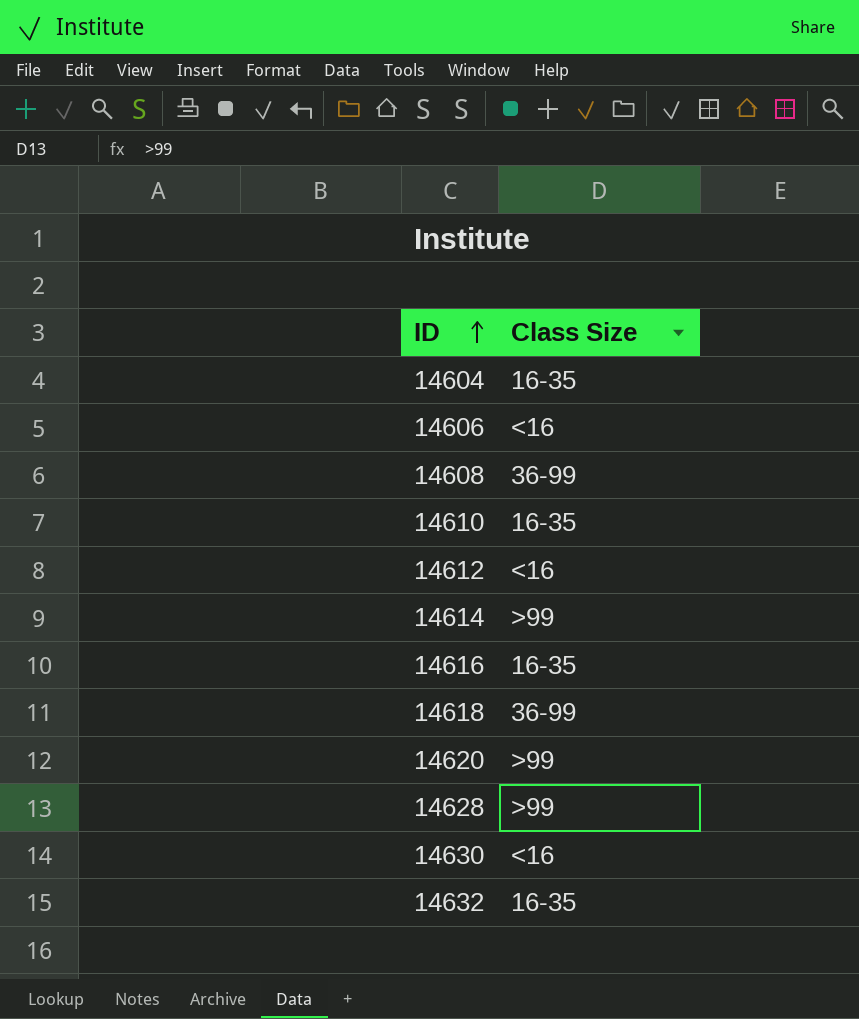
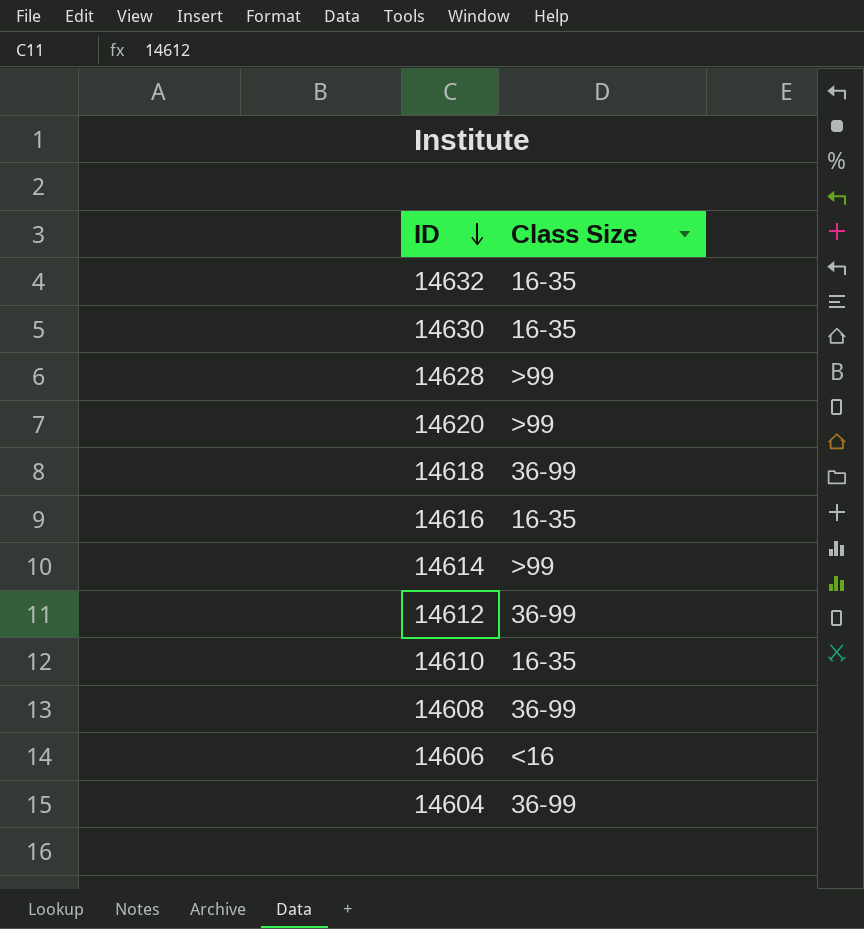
row order: ID ascending -> ID descending
14630 | Class Size: <16 -> 16-35
14612 | Class Size: <16 -> 36-99
14604 | Class Size: 16-35 -> 36-99

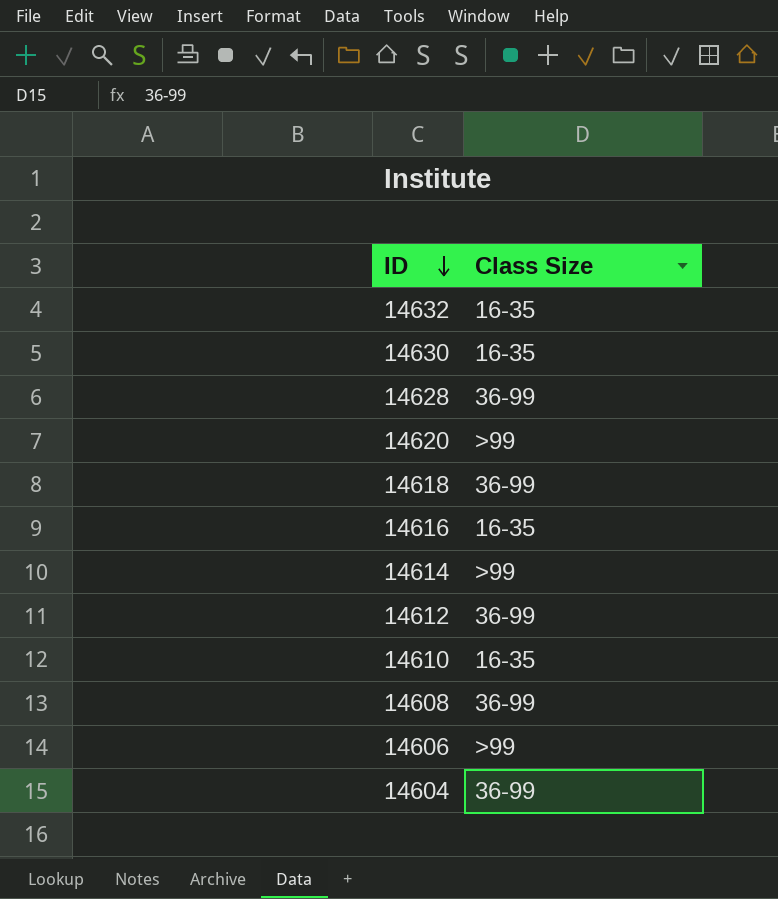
14628 | Class Size: >99 -> 36-99
14606 | Class Size: <16 -> >99

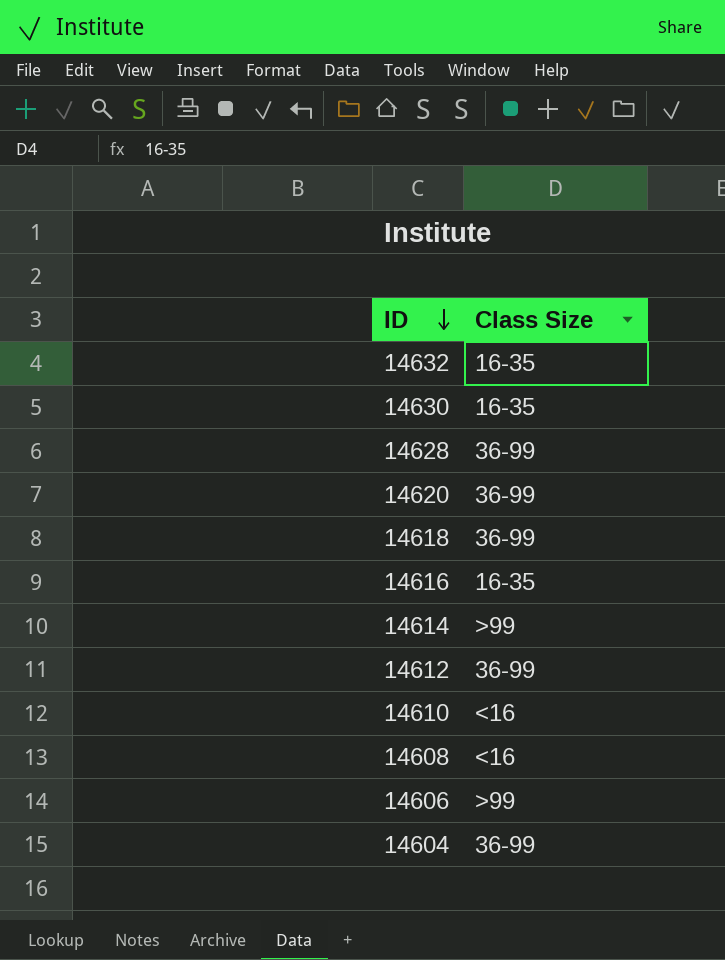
14620 | Class Size: >99 -> 36-99
14610 | Class Size: 16-35 -> <16
14608 | Class Size: 36-99 -> <16

